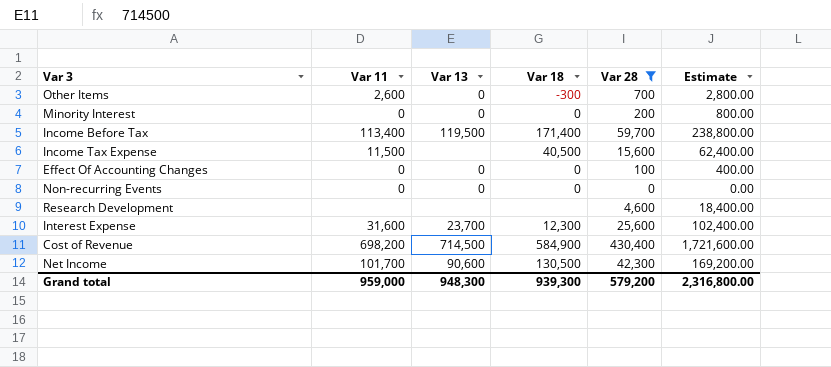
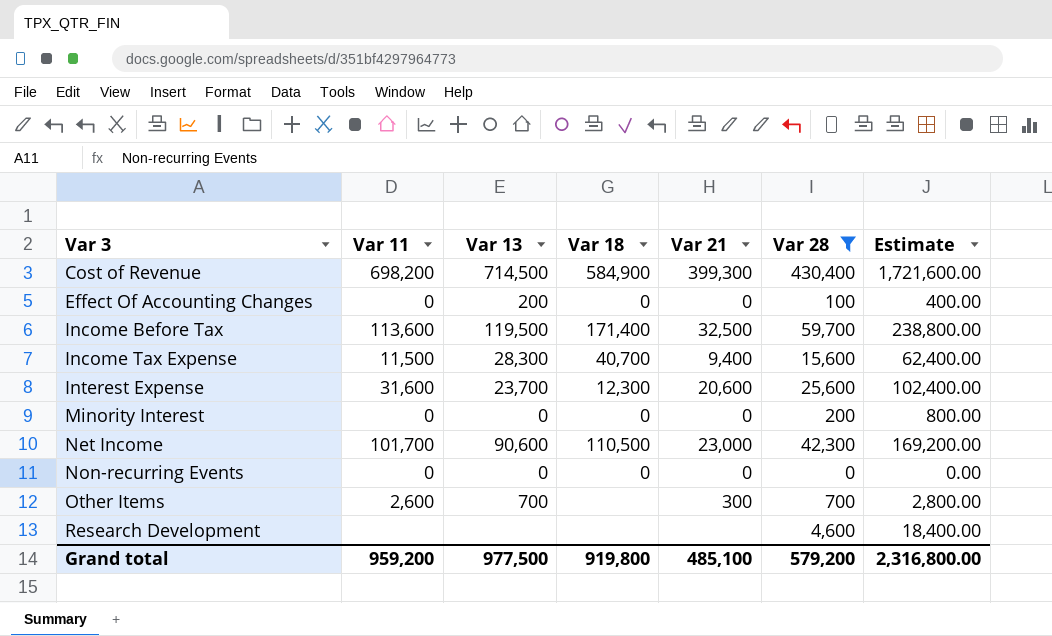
row order: none -> Var 3 ascending
column Var 21 | position: none -> 5
Effect Of Accounting Changes | Var 13: 0 -> 200
Income Before Tax | Var 11: 113,400 -> 113,600
Income Tax Expense | Var 13: none -> 28,300
Income Tax Expense | Var 18: 40,500 -> 40,700
Net Income | Var 18: 130,500 -> 110,500
Other Items | Var 13: 0 -> 700
Other Items | Var 18: -300 -> none
Grand total | Var 11: 959,000 -> 959,200
Grand total | Var 13: 948,300 -> 977,500
Grand total | Var 18: 939,300 -> 919,800

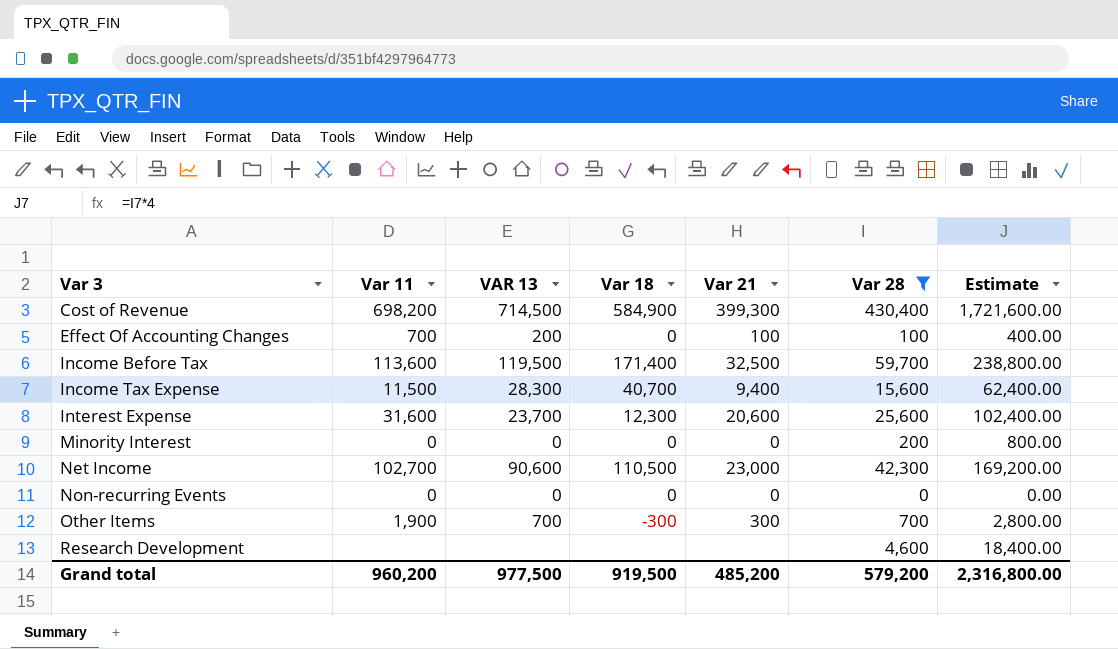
column name: Var 13 -> VAR 13
Effect Of Accounting Changes | Var 11: 0 -> 700
Effect Of Accounting Changes | Var 21: 0 -> 100
Net Income | Var 11: 101,700 -> 102,700
Other Items | Var 11: 2,600 -> 1,900
Other Items | Var 18: none -> -300
Grand total | Var 11: 959,200 -> 960,200
Grand total | Var 18: 919,800 -> 919,500
Grand total | Var 21: 485,100 -> 485,200

